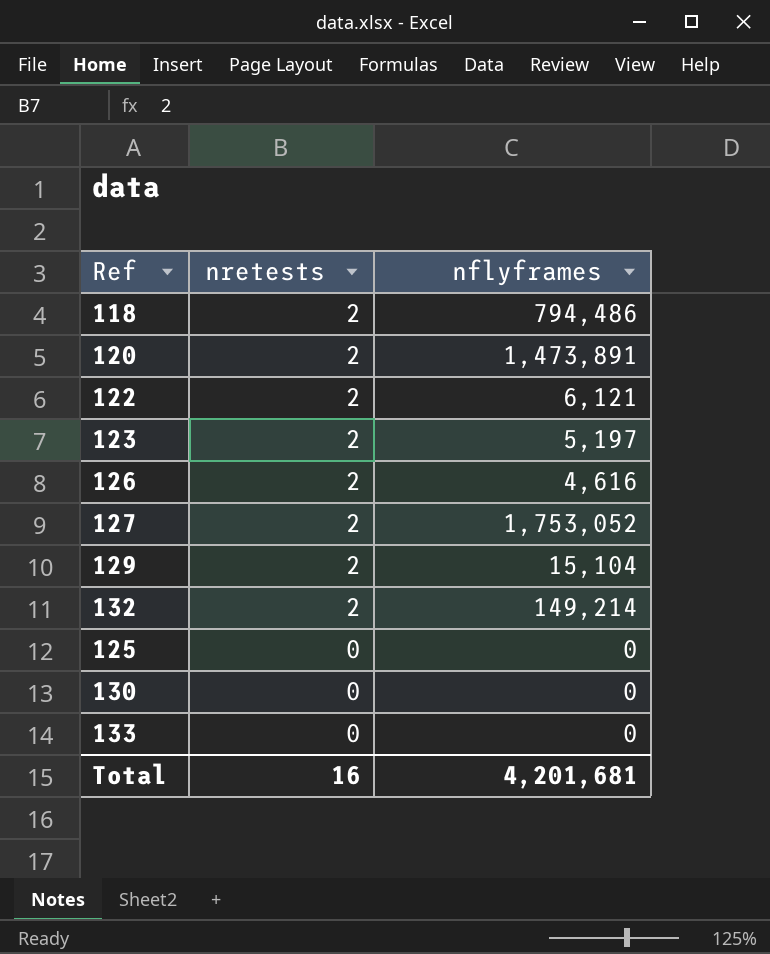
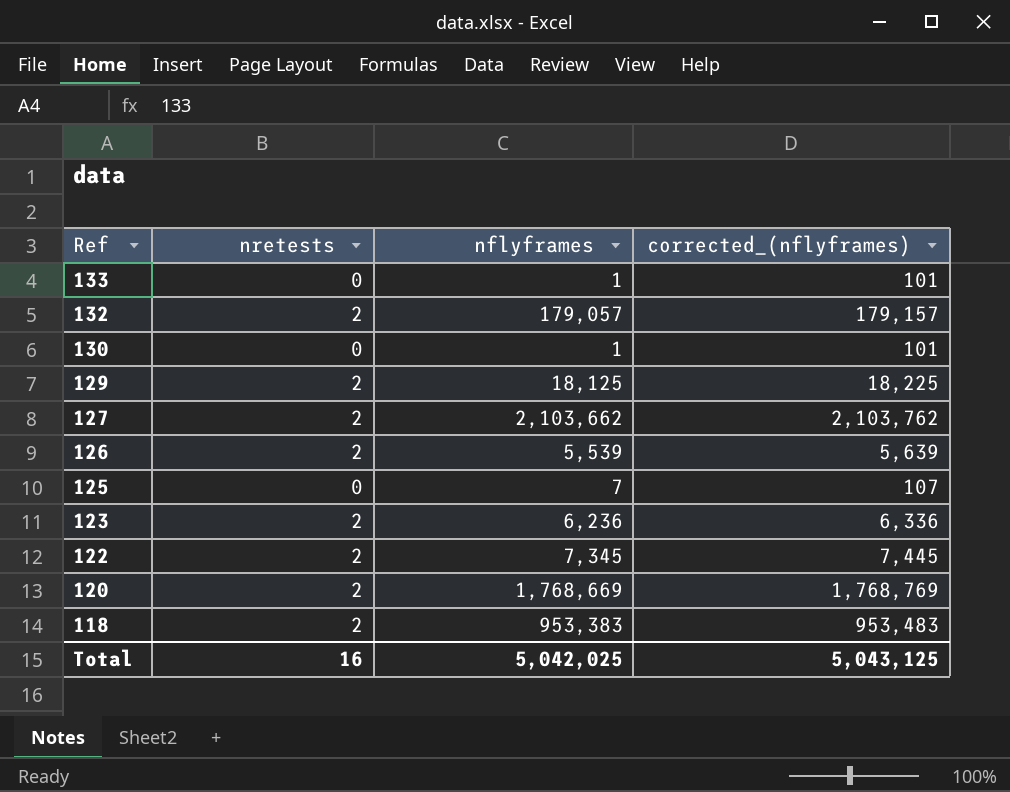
row order: nretests descending -> Ref descending
column corrected_(nflyframes) | formula: none -> [nflyframes] + 100
133 | nflyframes: 0 -> 1
132 | nflyframes: 149,214 -> 179,057
130 | nflyframes: 0 -> 1
129 | nflyframes: 15,104 -> 18,125
127 | nflyframes: 1,753,052 -> 2,103,662
126 | nflyframes: 4,616 -> 5,539
125 | nflyframes: 0 -> 7
123 | nflyframes: 5,197 -> 6,236
122 | nflyframes: 6,121 -> 7,345
120 | nflyframes: 1,473,891 -> 1,768,669
118 | nflyframes: 794,486 -> 953,383
Total | nflyframes: 4,201,681 -> 5,042,025

